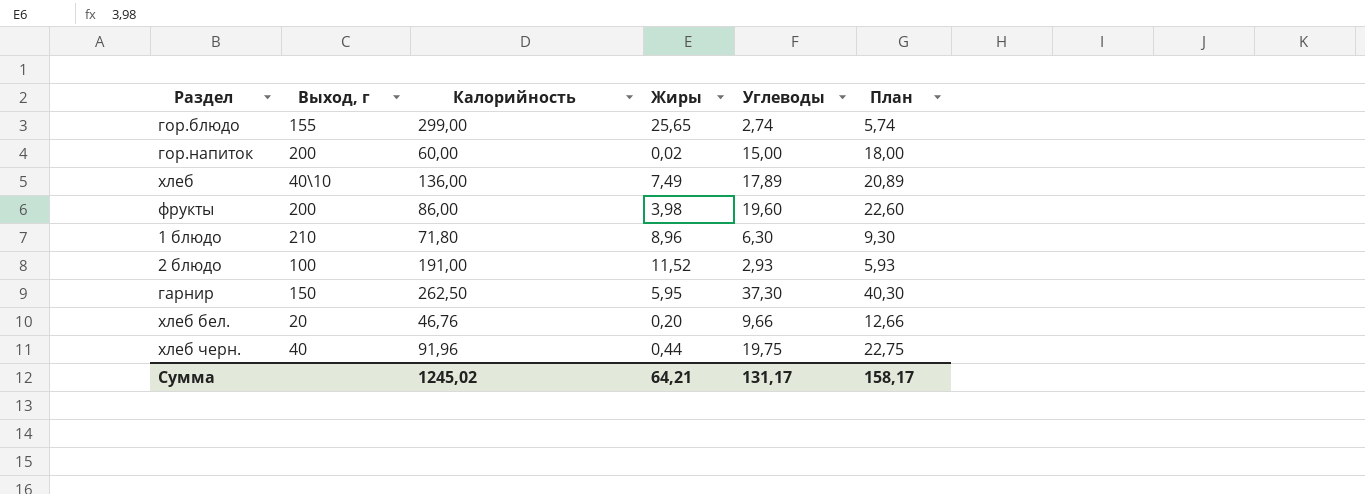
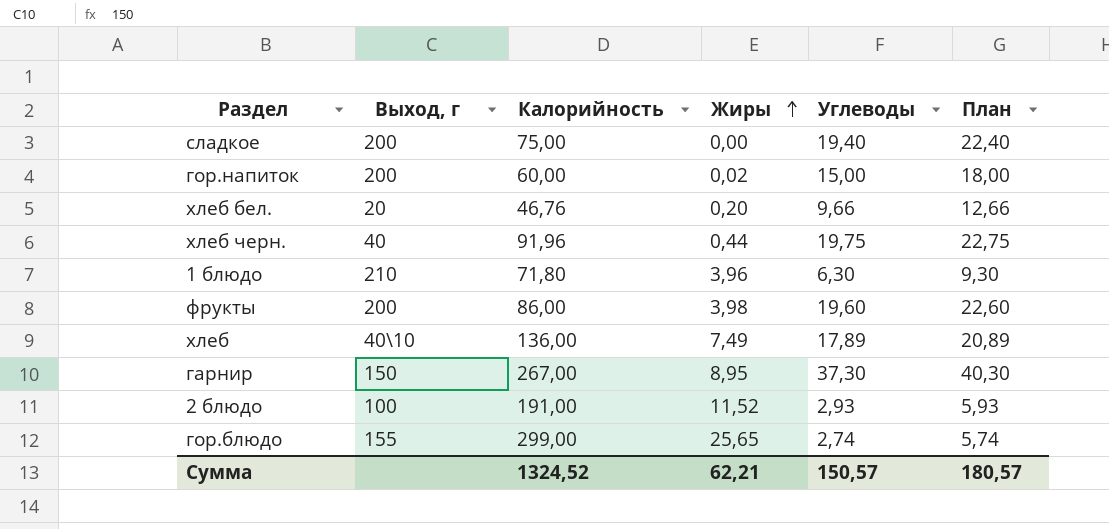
row order: none -> Жиры ascending
row сладкое: none -> 200 | 75,00 | 0,00 | 19,40 | 22,40
1 блюдо | Жиры: 8,96 -> 3,96
гарнир | Калорийность: 262,50 -> 267,00
гарнир | Жиры: 5,95 -> 8,95
Сумма | Калорийность: 1245,02 -> 1324,52
Сумма | Жиры: 64,21 -> 62,21
Сумма | Углеводы: 131,17 -> 150,57
Сумма | План: 158,17 -> 180,57

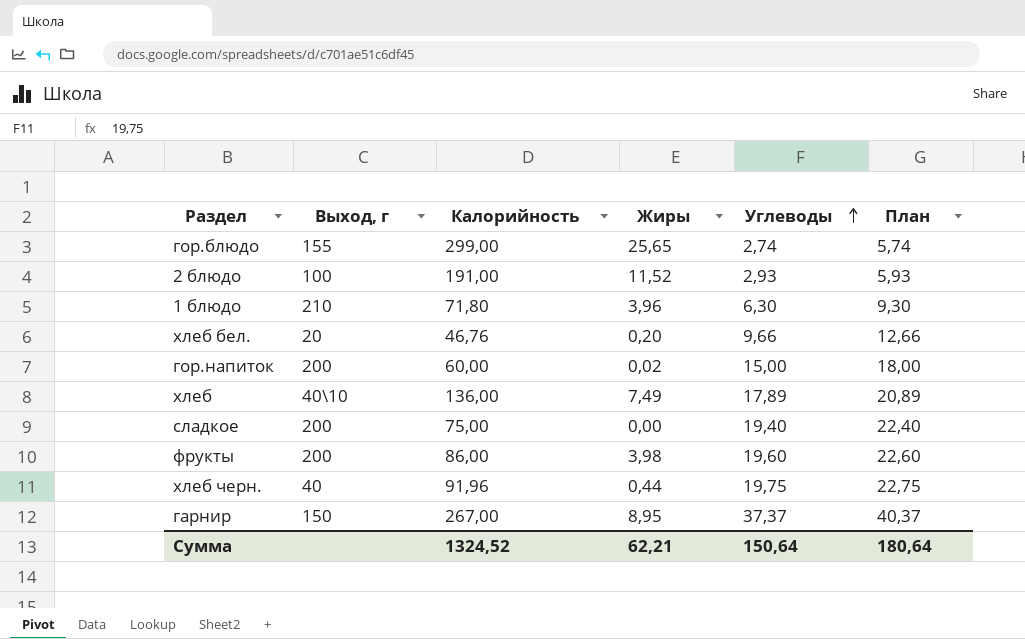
row order: Жиры ascending -> Углеводы ascending
гарнир | Углеводы: 37,30 -> 37,37
гарнир | План: 40,30 -> 40,37
Сумма | Углеводы: 150,57 -> 150,64
Сумма | План: 180,57 -> 180,64

